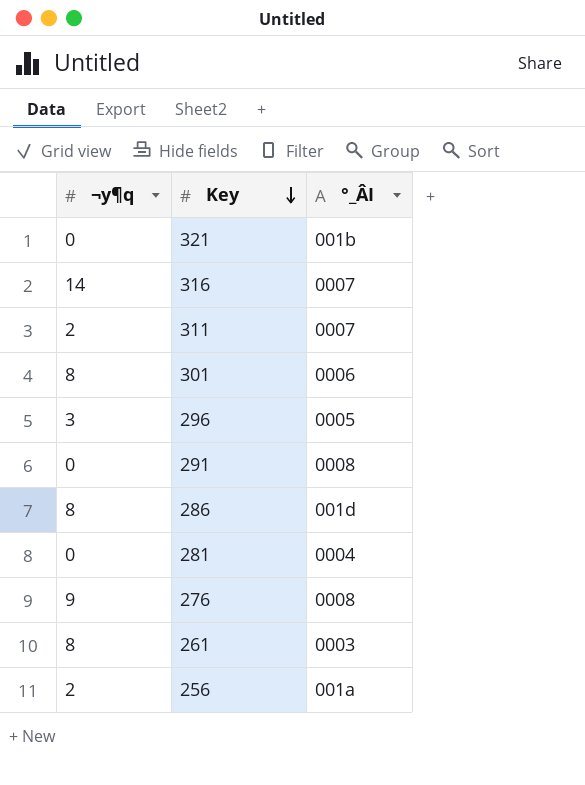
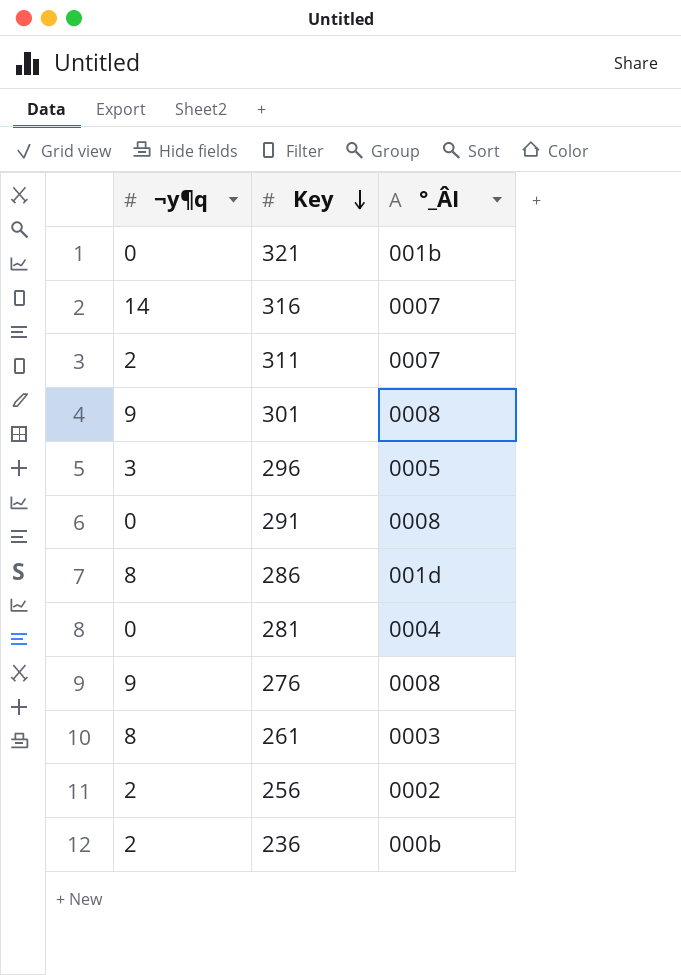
301 | ¬y¶q: 8 -> 9
301 | °_ÂI: 0006 -> 0008
256 | °_ÂI: 001a -> 0002
row 236: none -> 2 | 000b

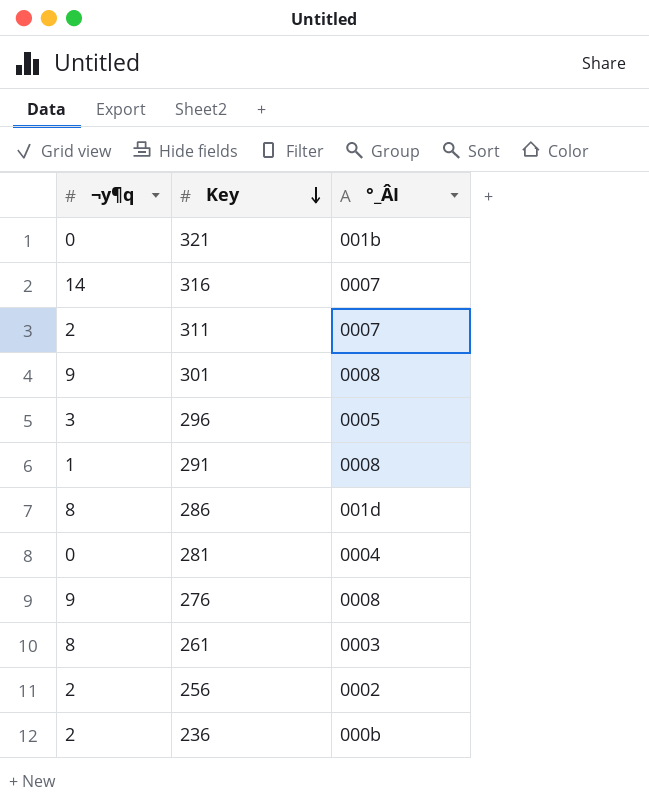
291 | ¬y¶q: 0 -> 1

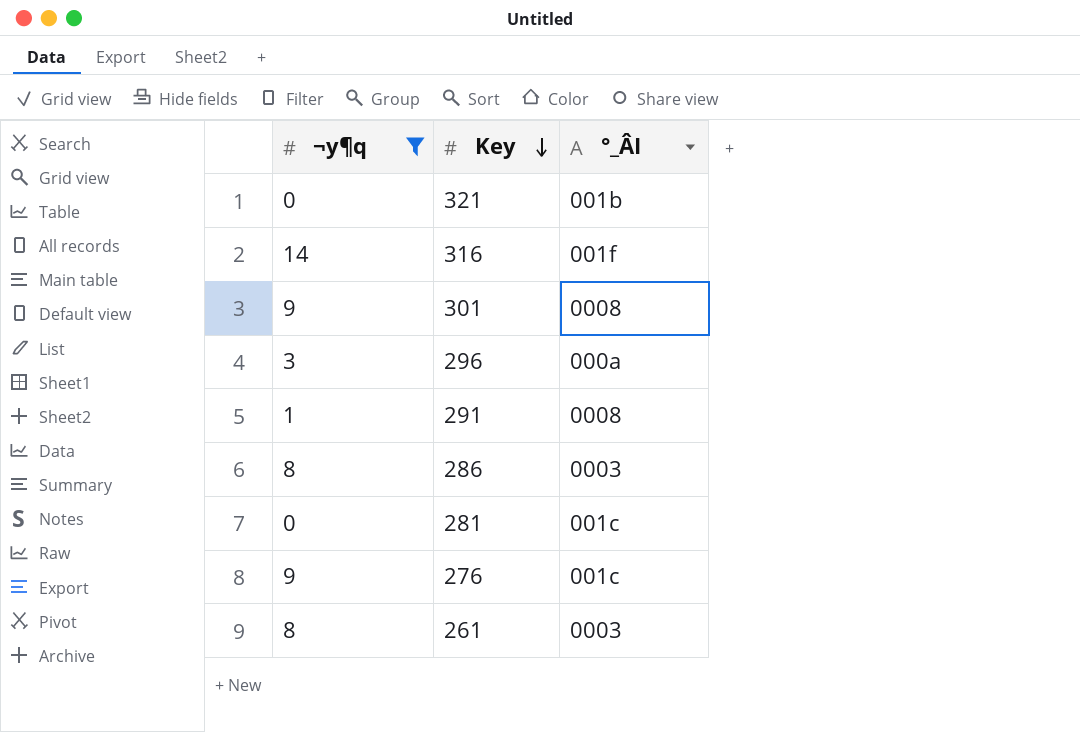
filter: none -> ¬y¶q != 2
316 | °_ÂI: 0007 -> 001f
296 | °_ÂI: 0005 -> 000a
286 | °_ÂI: 001d -> 0003
281 | °_ÂI: 0004 -> 001c
276 | °_ÂI: 0008 -> 001c

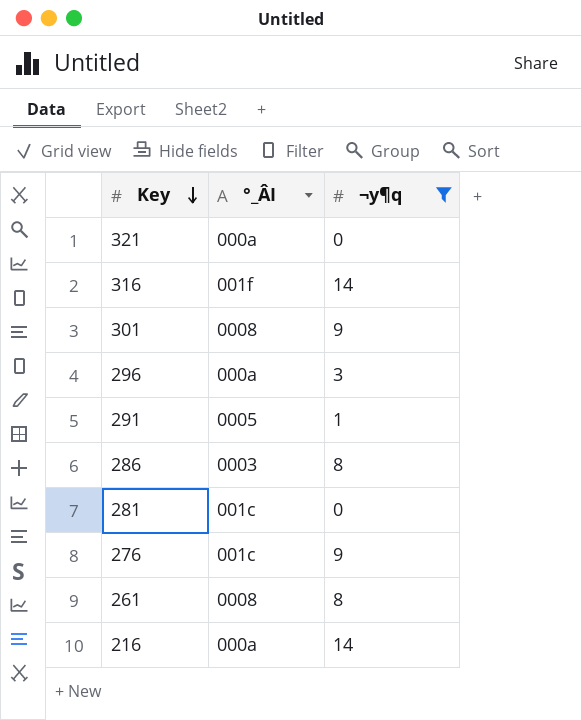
column ¬y¶q | position: 1 -> 3
321 | °_ÂI: 001b -> 000a
291 | °_ÂI: 0008 -> 0005
261 | °_ÂI: 0003 -> 0008
row 216: none -> 000a | 14

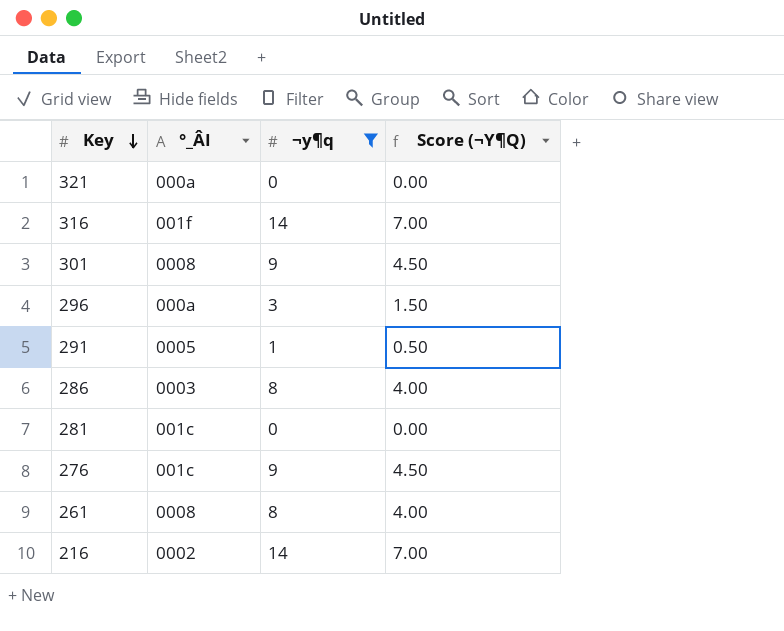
column Score (¬Y¶Q) | formula: none -> [¬y¶q] * 0.5
216 | °_ÂI: 000a -> 0002

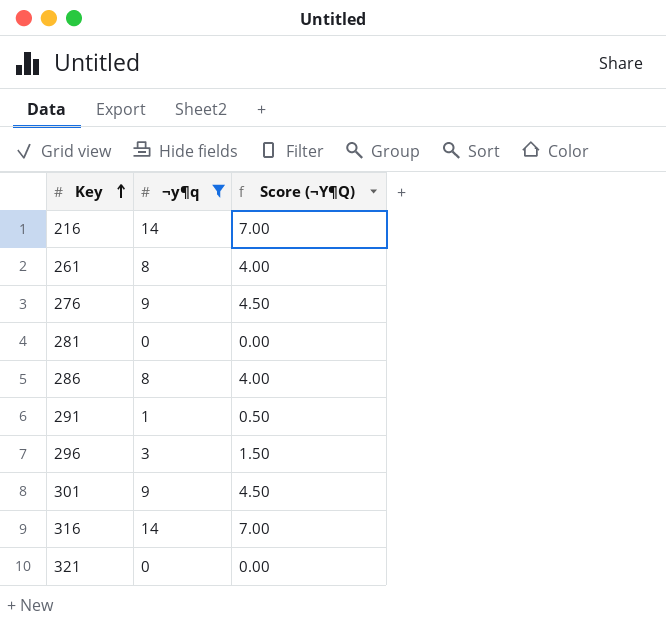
row order: Key descending -> Key ascending
column °_ÂI | position: 2 -> none

